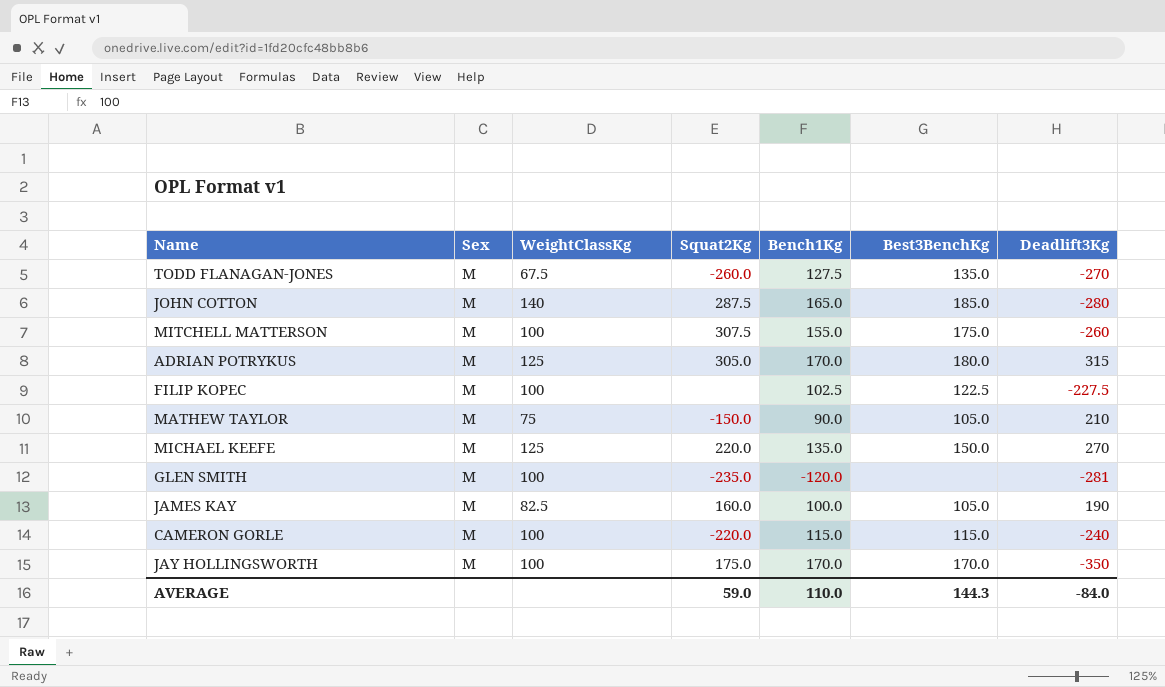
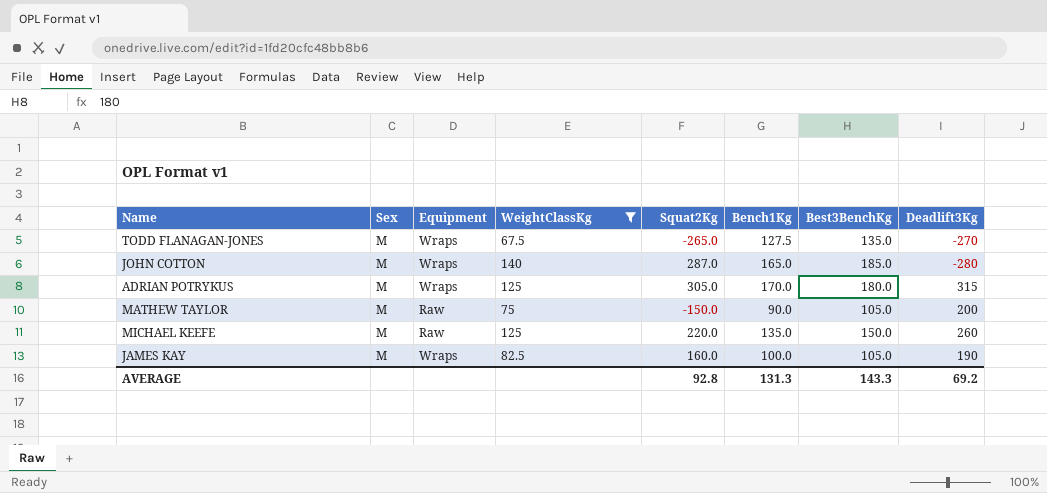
filter: none -> WeightClassKg != 100
column Equipment | position: none -> 3
TODD FLANAGAN-JONES | Squat2Kg: -260.0 -> -265.0
JOHN COTTON | Squat2Kg: 287.5 -> 287.0
MATHEW TAYLOR | Deadlift3Kg: 210 -> 200
MICHAEL KEEFE | Deadlift3Kg: 270 -> 260
AVERAGE | Squat2Kg: 59.0 -> 92.8
AVERAGE | Bench1Kg: 110.0 -> 131.3
AVERAGE | Best3BenchKg: 144.3 -> 143.3
AVERAGE | Deadlift3Kg: -84.0 -> 69.2

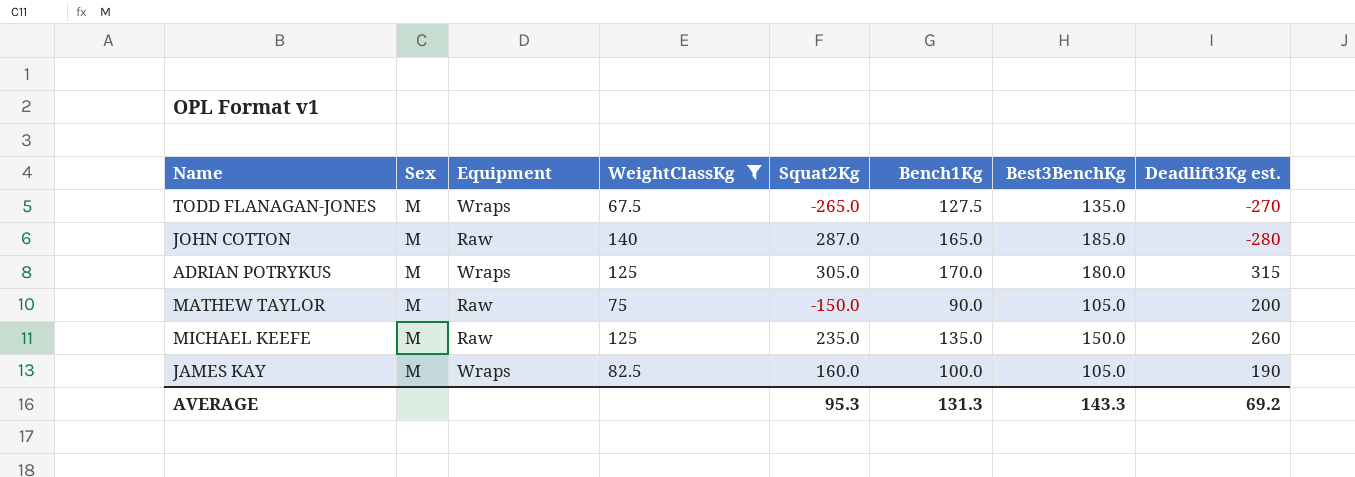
column name: Deadlift3Kg -> Deadlift3Kg est.
JOHN COTTON | Equipment: Wraps -> Raw
MICHAEL KEEFE | Squat2Kg: 220.0 -> 235.0
AVERAGE | Squat2Kg: 92.8 -> 95.3

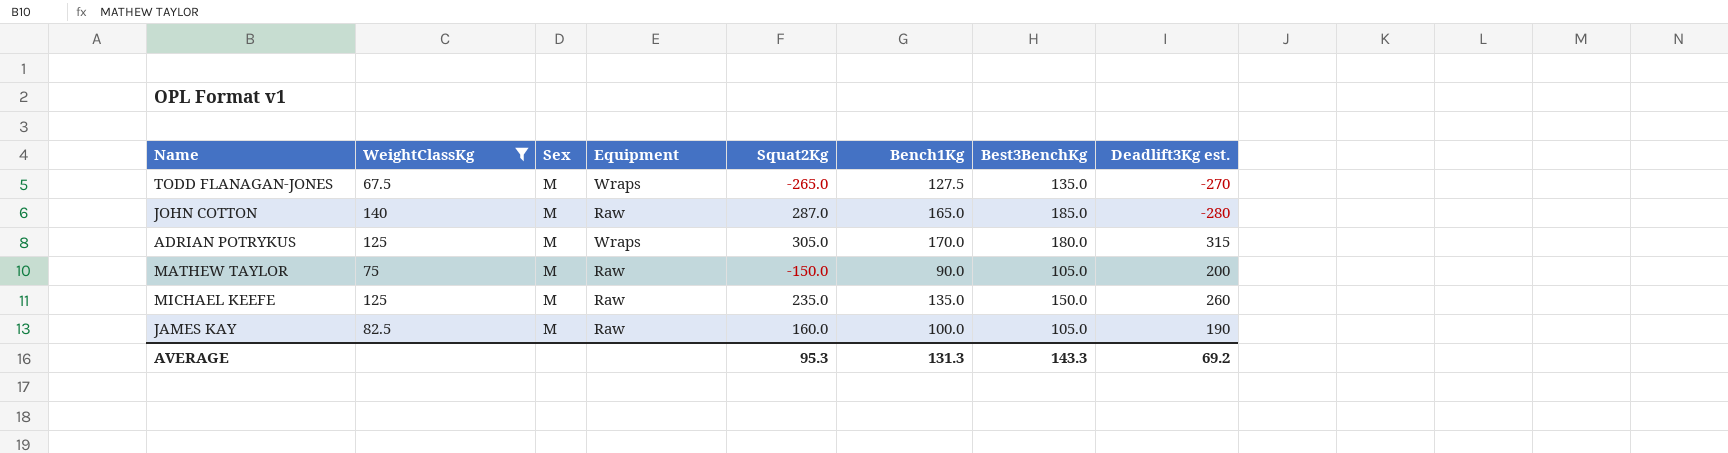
column WeightClassKg | position: 4 -> 2
JAMES KAY | Equipment: Wraps -> Raw

